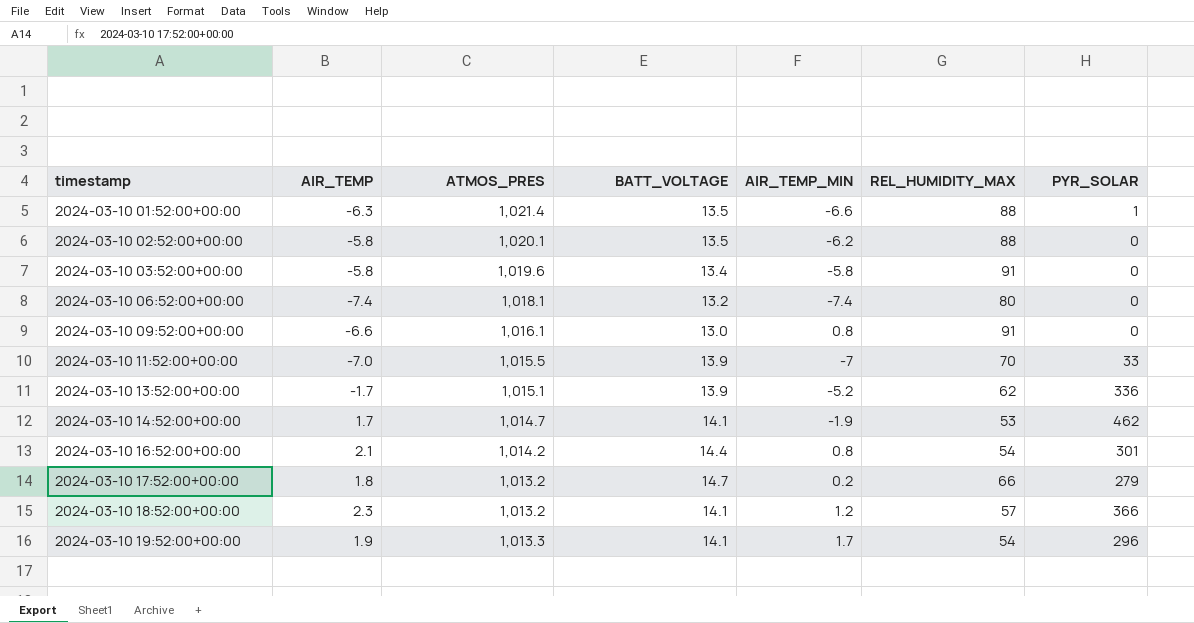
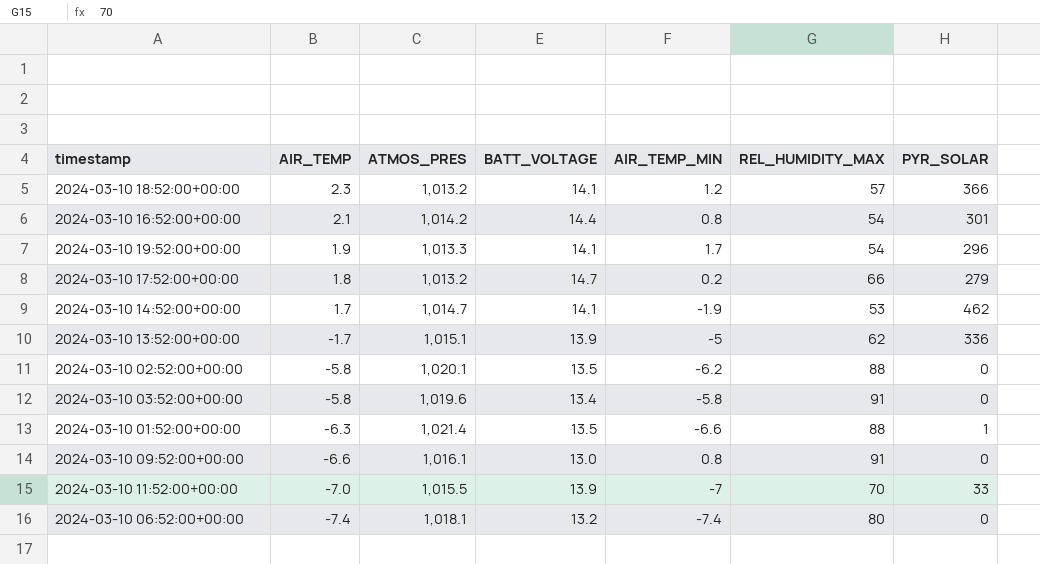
row order: timestamp ascending -> AIR_TEMP descending
2024-03-10 13:52:00+00:00 | AIR_TEMP_MIN: -5.2 -> -5

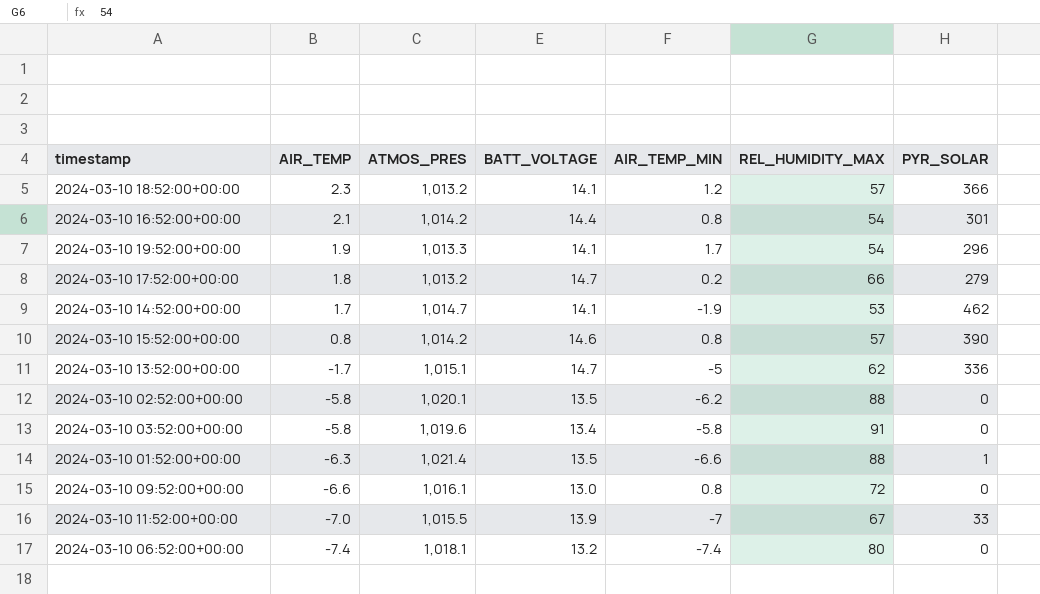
row 2024-03-10 15:52:00+00:00: none -> 0.8 | 1,014.2 | 14.6 | 0.8 | 57 | 390
2024-03-10 13:52:00+00:00 | BATT_VOLTAGE: 13.9 -> 14.7
2024-03-10 09:52:00+00:00 | REL_HUMIDITY_MAX: 91 -> 72
2024-03-10 11:52:00+00:00 | REL_HUMIDITY_MAX: 70 -> 67

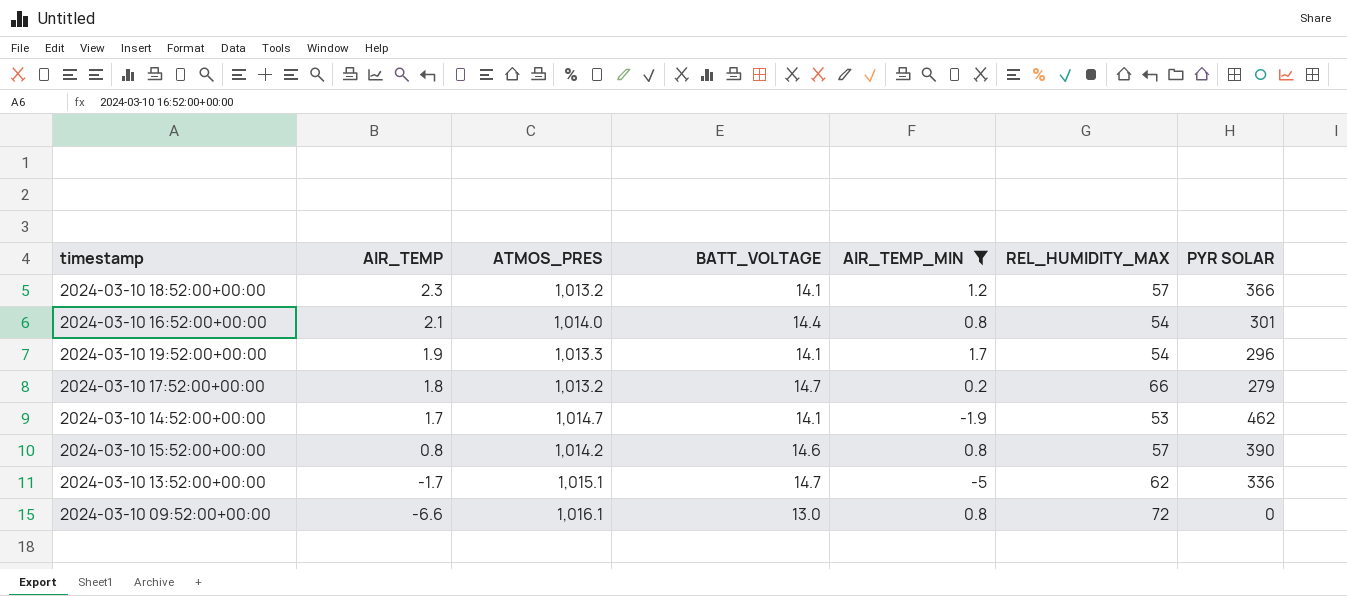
filter: none -> AIR_TEMP_MIN >= -5
column name: PYR_SOLAR -> PYR SOLAR
2024-03-10 16:52:00+00:00 | ATMOS_PRES: 1,014.2 -> 1,014.0

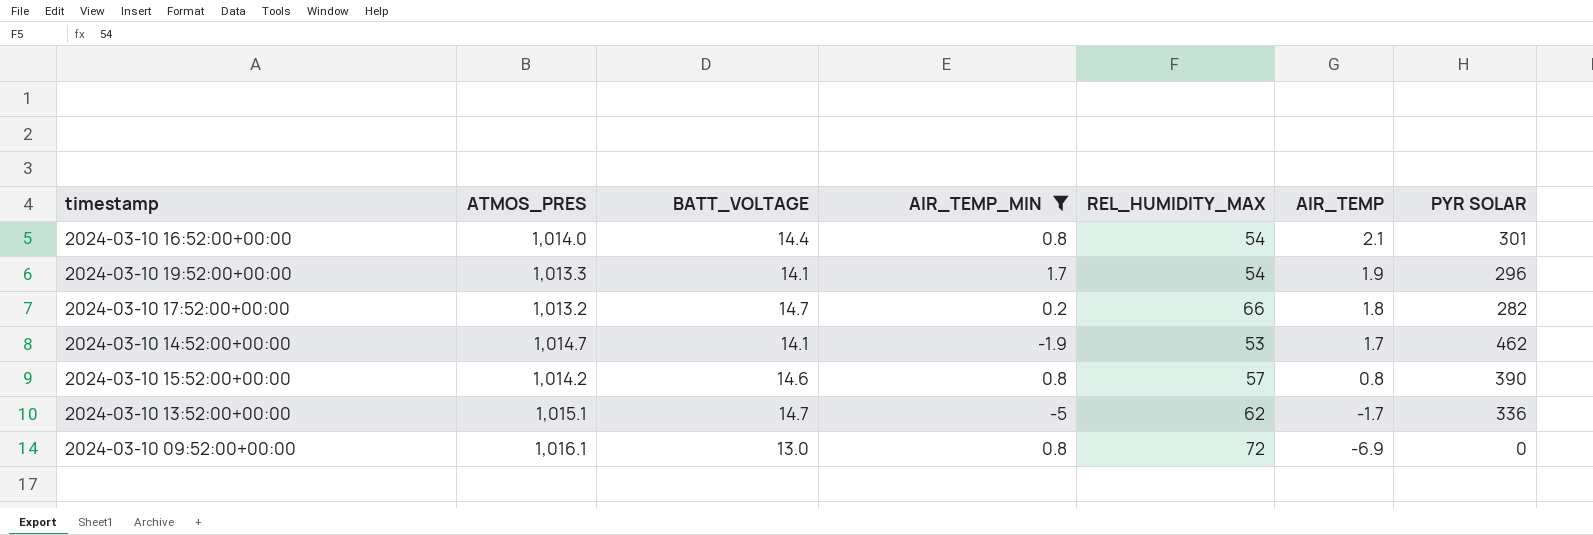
column AIR_TEMP | position: 2 -> 6
row 2024-03-10 18:52:00+00:00: 2.3 | 1,013.2 | 14.1 | 1.2 | 57 | 366 -> none
2024-03-10 17:52:00+00:00 | PYR SOLAR: 279 -> 282
2024-03-10 09:52:00+00:00 | AIR_TEMP: -6.6 -> -6.9

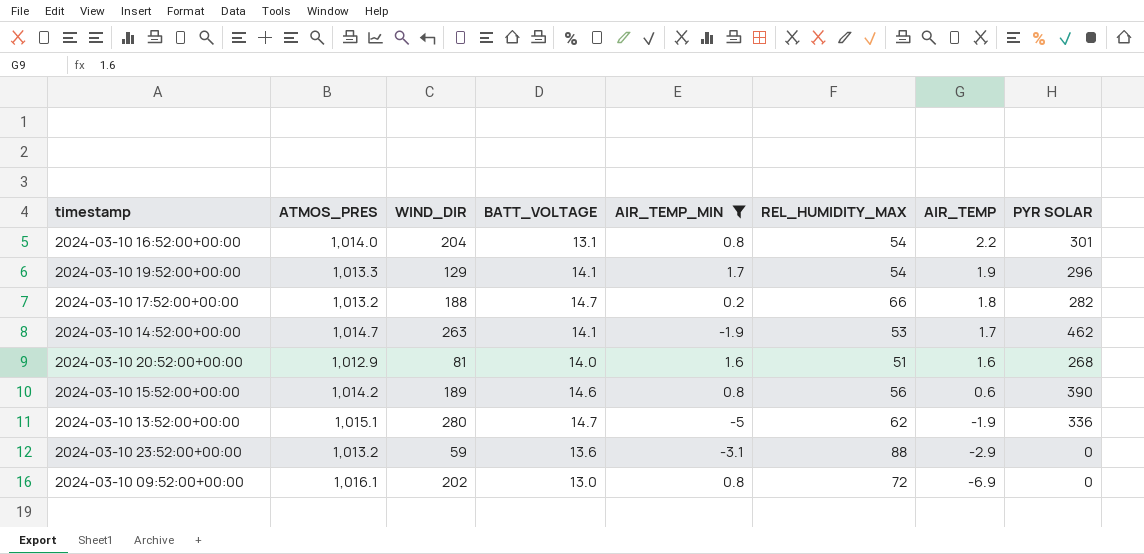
column WIND_DIR | position: none -> 3
2024-03-10 16:52:00+00:00 | BATT_VOLTAGE: 14.4 -> 13.1
2024-03-10 16:52:00+00:00 | AIR_TEMP: 2.1 -> 2.2
row 2024-03-10 20:52:00+00:00: none -> 1,012.9 | 81 | 14.0 | 1.6 | 51 | 1.6 | 268
2024-03-10 15:52:00+00:00 | REL_HUMIDITY_MAX: 57 -> 56
2024-03-10 15:52:00+00:00 | AIR_TEMP: 0.8 -> 0.6
2024-03-10 13:52:00+00:00 | AIR_TEMP: -1.7 -> -1.9
row 2024-03-10 23:52:00+00:00: none -> 1,013.2 | 59 | 13.6 | -3.1 | 88 | -2.9 | 0

